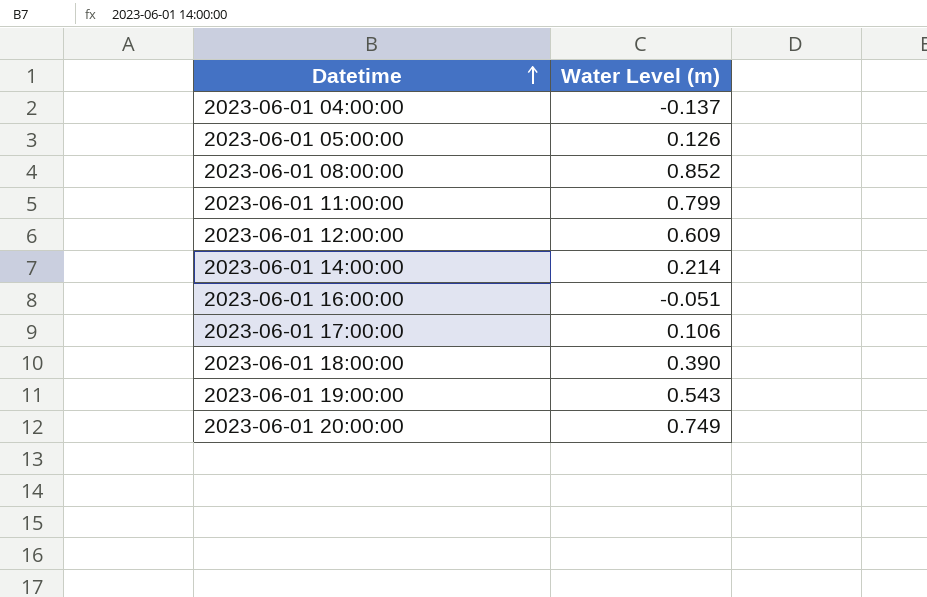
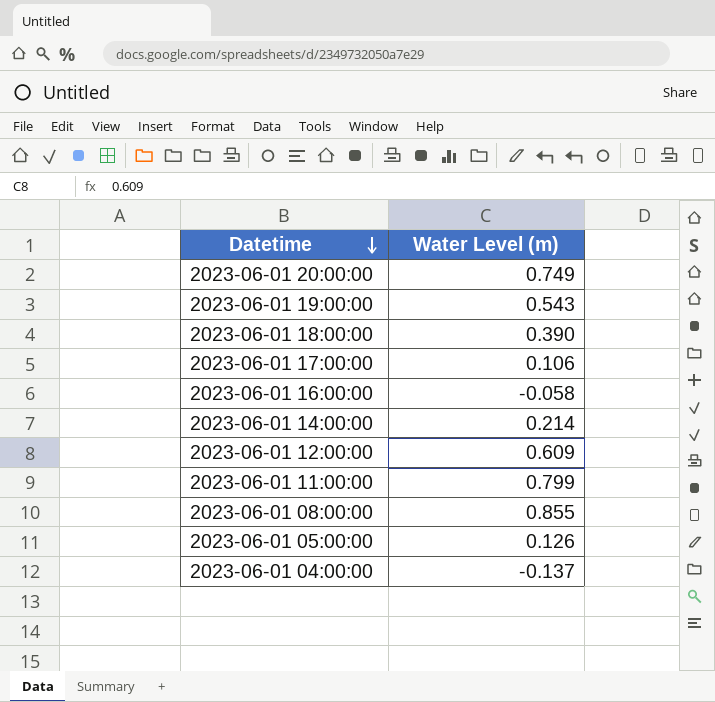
row order: Datetime ascending -> Datetime descending
2023-06-01 16:00:00 | Water Level (m): -0.051 -> -0.058
2023-06-01 08:00:00 | Water Level (m): 0.852 -> 0.855

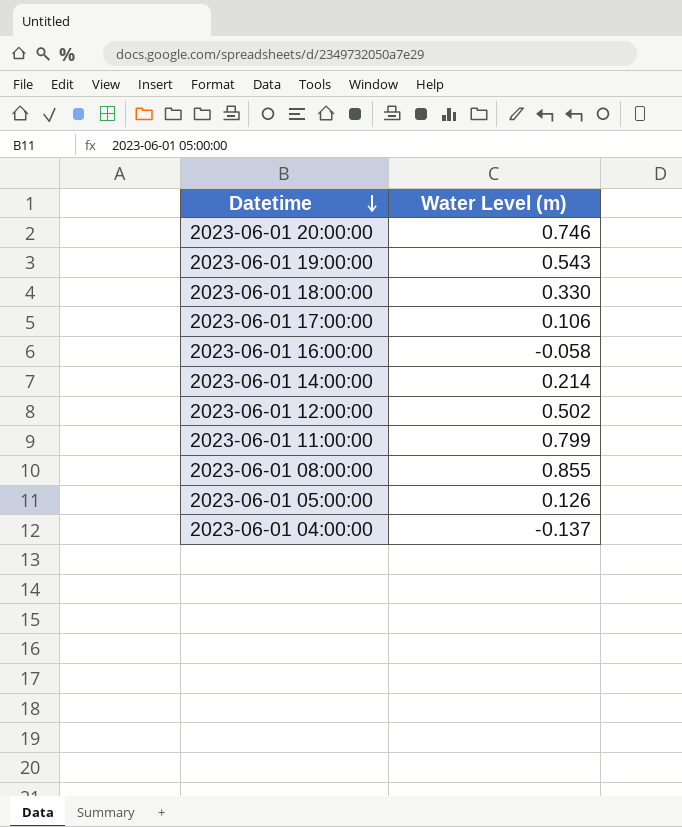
2023-06-01 20:00:00 | Water Level (m): 0.749 -> 0.746
2023-06-01 18:00:00 | Water Level (m): 0.390 -> 0.330
2023-06-01 12:00:00 | Water Level (m): 0.609 -> 0.502

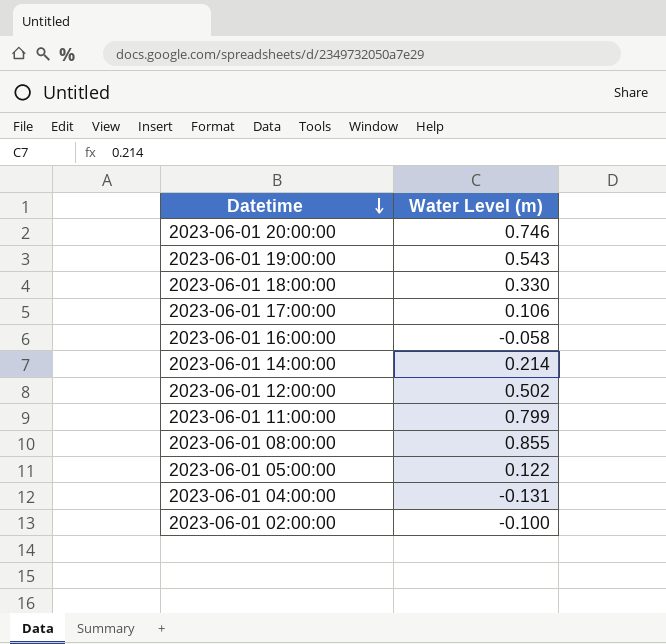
2023-06-01 05:00:00 | Water Level (m): 0.126 -> 0.122
2023-06-01 04:00:00 | Water Level (m): -0.137 -> -0.131
row 2023-06-01 02:00:00: none -> -0.100

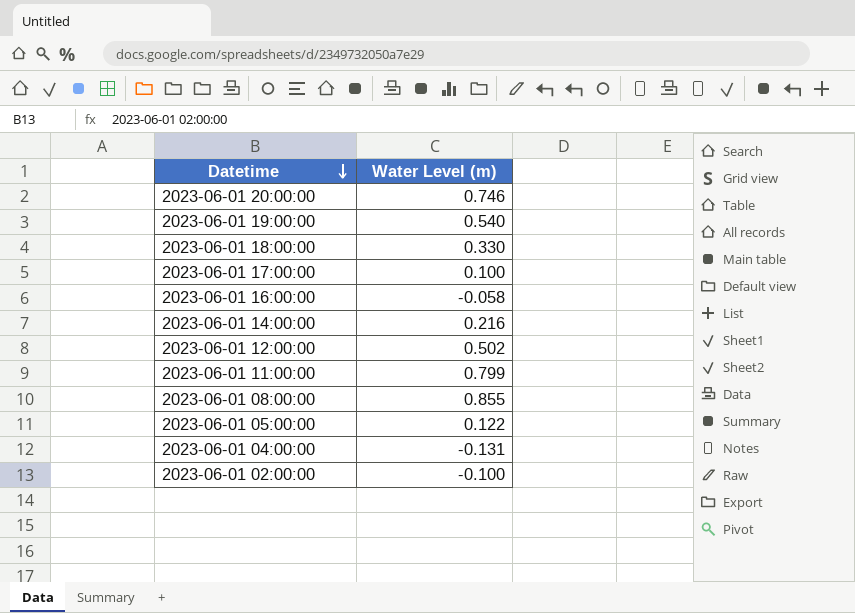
2023-06-01 19:00:00 | Water Level (m): 0.543 -> 0.540
2023-06-01 17:00:00 | Water Level (m): 0.106 -> 0.100
2023-06-01 14:00:00 | Water Level (m): 0.214 -> 0.216

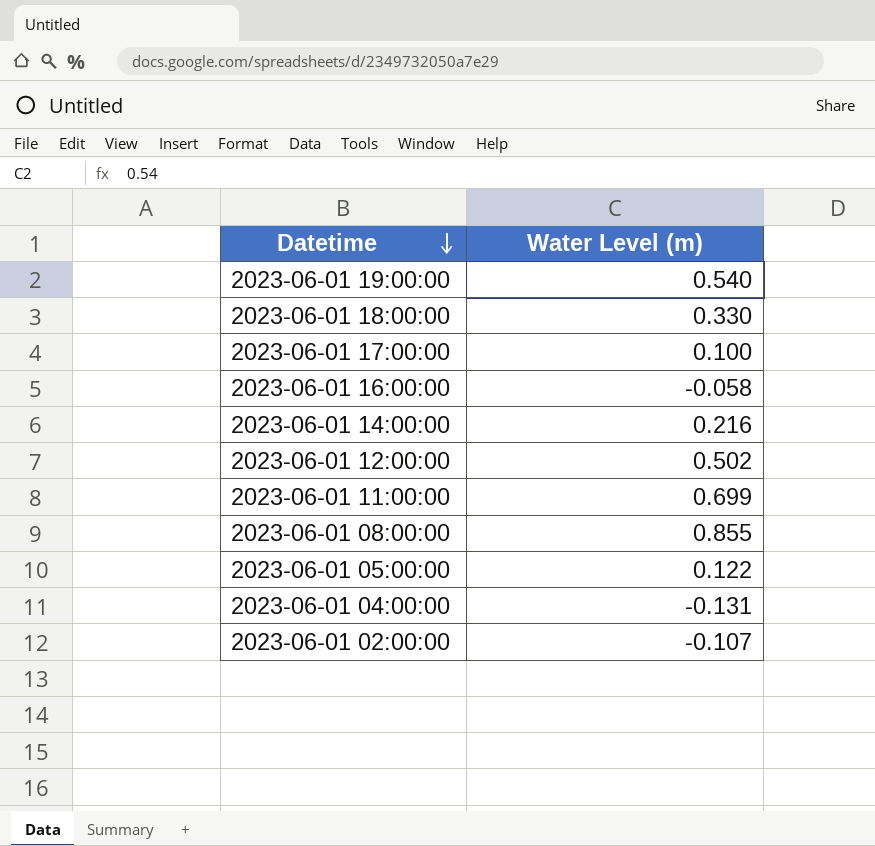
row 2023-06-01 20:00:00: 0.746 -> none
2023-06-01 11:00:00 | Water Level (m): 0.799 -> 0.699
2023-06-01 02:00:00 | Water Level (m): -0.100 -> -0.107

